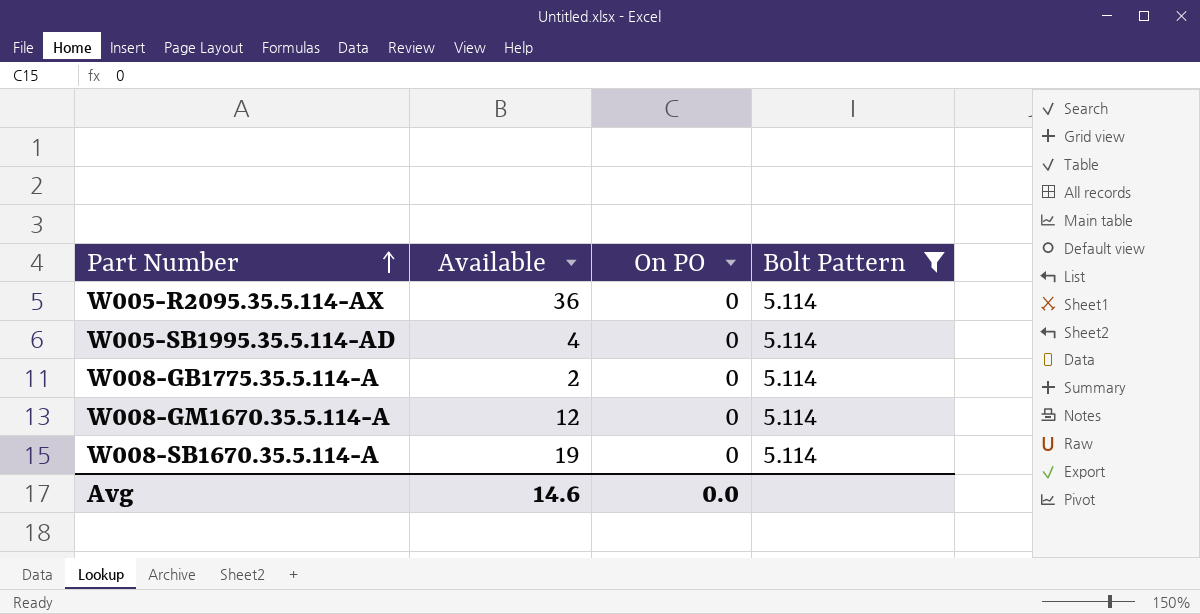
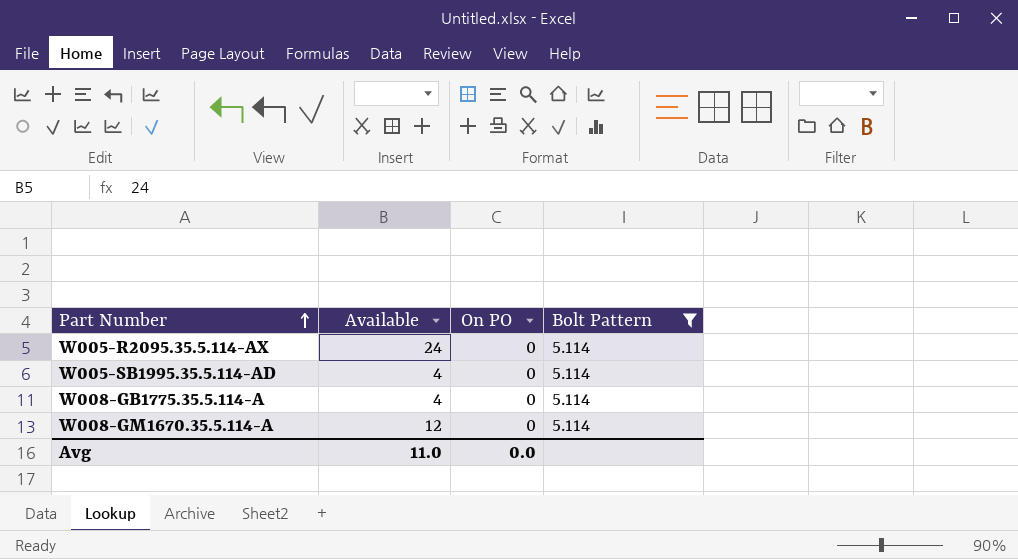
row W008-SB1670.35.5.114-A: 19 | 0 | 5.114 -> none
W005-R2095.35.5.114-AX | Available: 36 -> 24
W008-GB1775.35.5.114-A | Available: 2 -> 4
Avg | Available: 14.6 -> 11.0

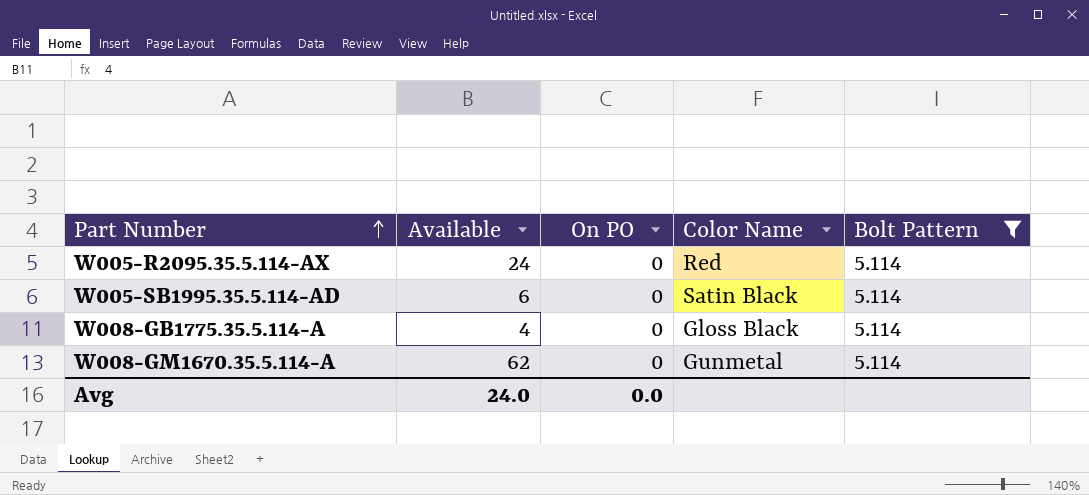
column Color Name | position: none -> 4
W005-SB1995.35.5.114-AD | Available: 4 -> 6
W008-GM1670.35.5.114-A | Available: 12 -> 62
Avg | Available: 11.0 -> 24.0

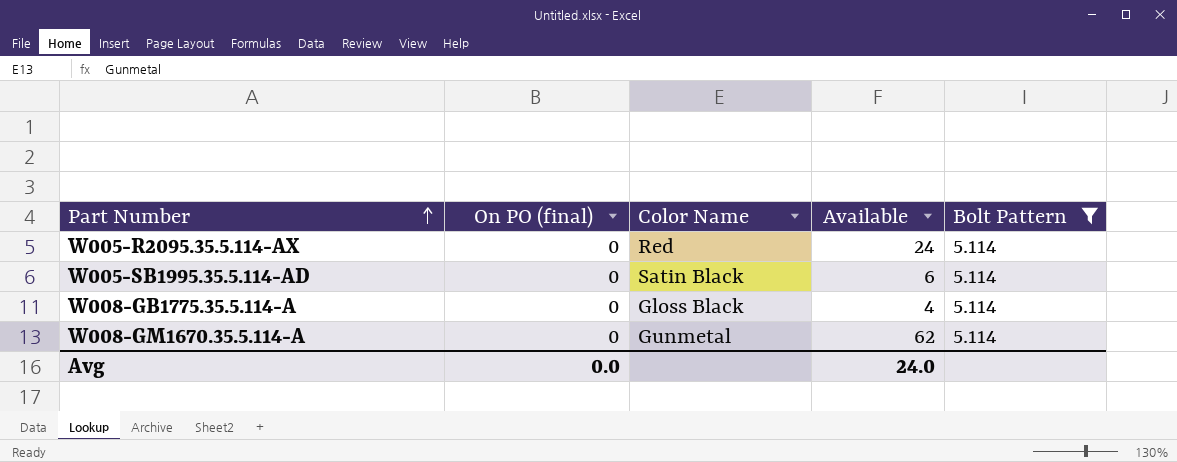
column name: On PO -> On PO (final)
column Available | position: 2 -> 4

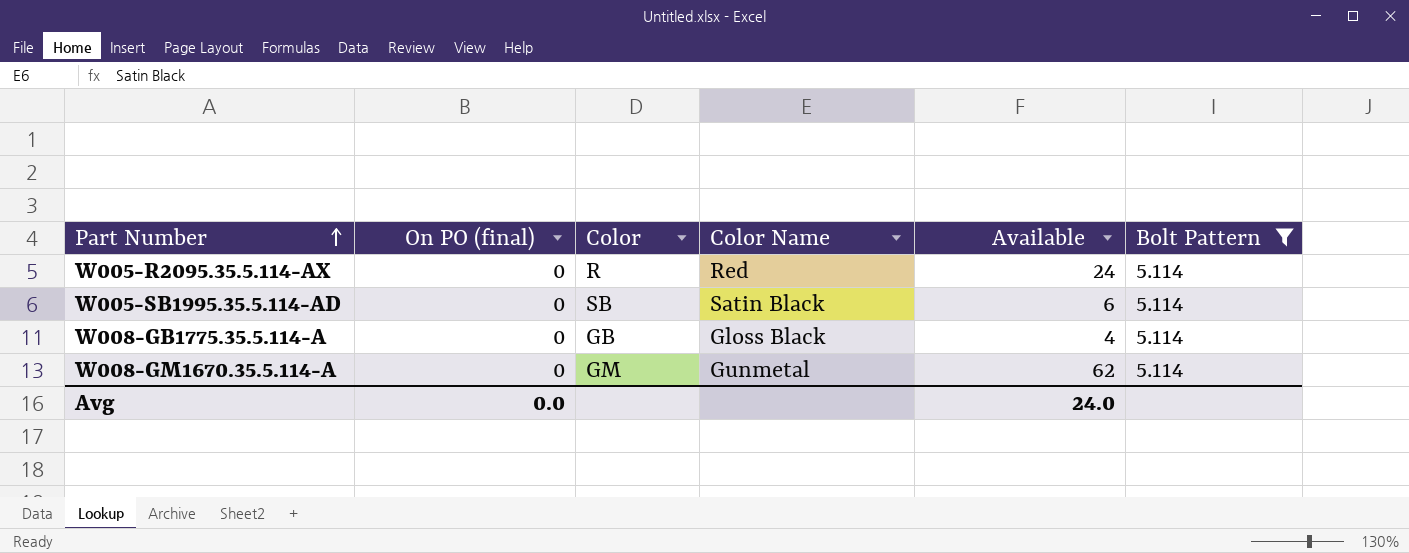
column Color | position: none -> 3

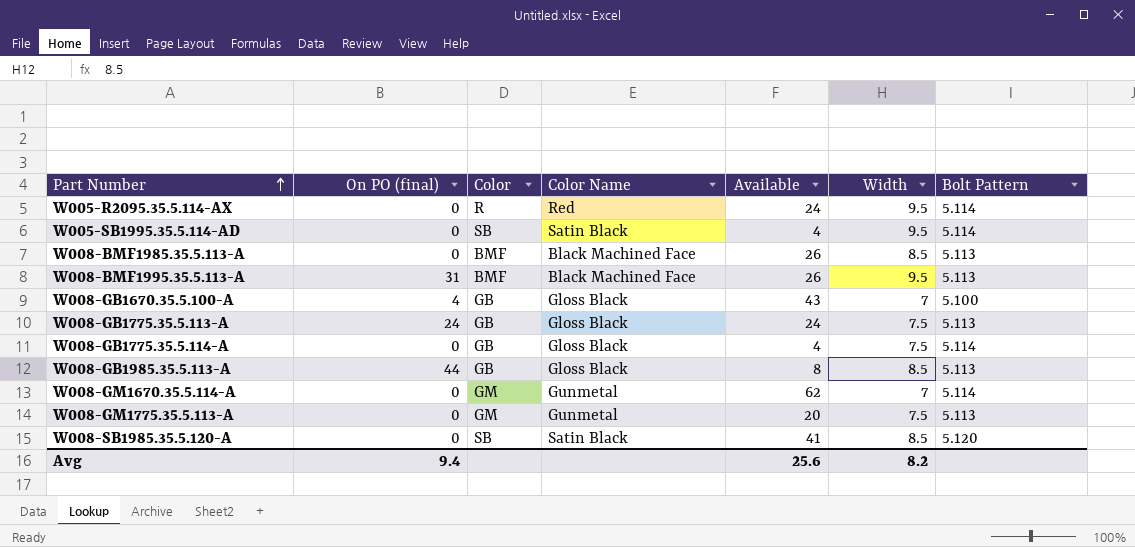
filter: Bolt Pattern = 5.114 -> none
column Width | position: none -> 6
W005-SB1995.35.5.114-AD | Available: 6 -> 4
Avg | On PO (final): 0.0 -> 9.4
Avg | Available: 24.0 -> 25.6

